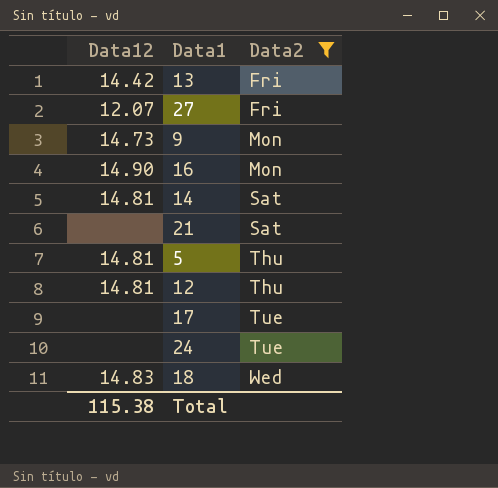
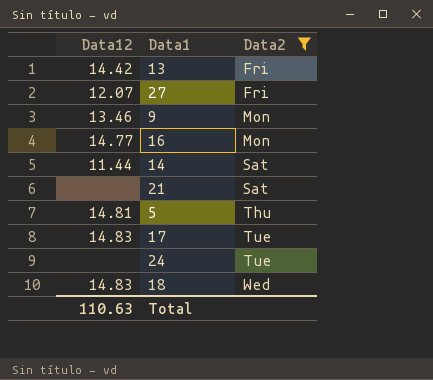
row 12: 14.81 | Thu -> none
9 | Data12: 14.73 -> 13.46
16 | Data12: 14.90 -> 14.77
14 | Data12: 14.81 -> 11.44
17 | Data12: none -> 14.83
Total | Data12: 115.38 -> 110.63

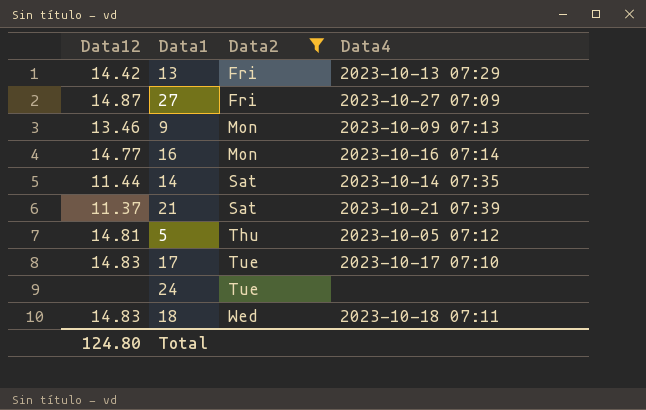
column Data4 | position: none -> 4
27 | Data12: 12.07 -> 14.87
21 | Data12: none -> 11.37
Total | Data12: 110.63 -> 124.80

